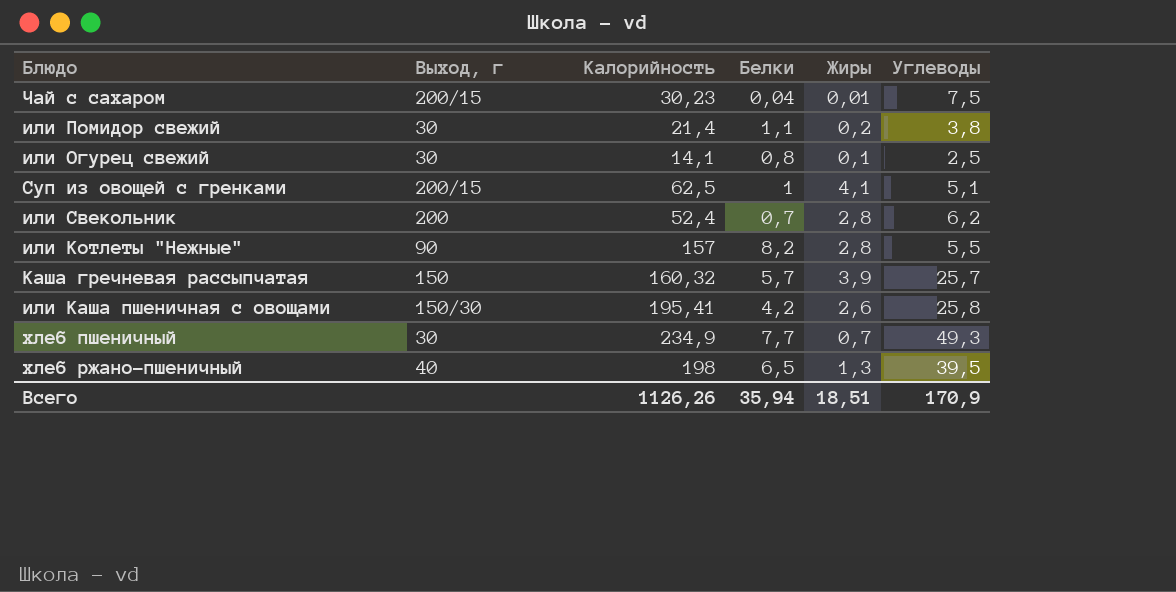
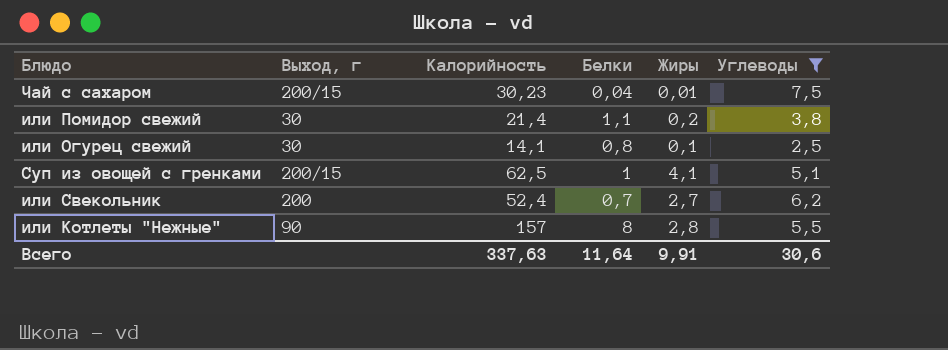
filter: none -> Углеводы <= 7,5
или Свекольник | Жиры: 2,8 -> 2,7
или Котлеты "Нежные" | Белки: 8,2 -> 8
Всего | Калорийность: 1126,26 -> 337,63
Всего | Белки: 35,94 -> 11,64
Всего | Жиры: 18,51 -> 9,91
Всего | Углеводы: 170,9 -> 30,6

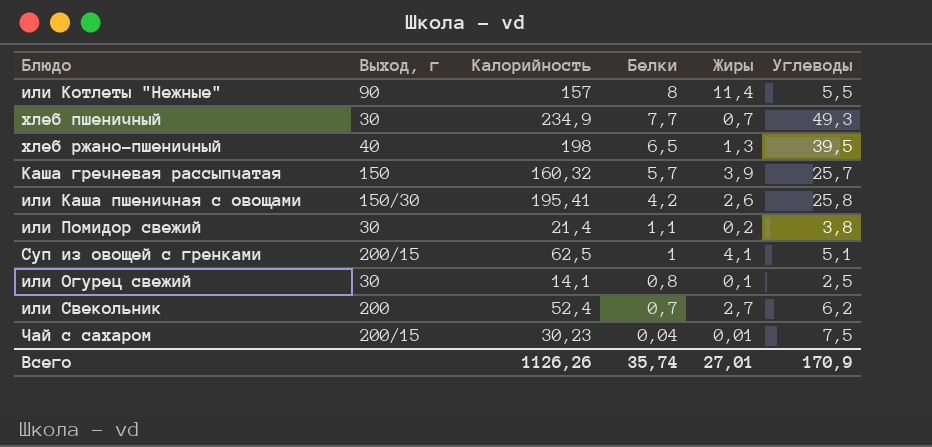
filter: Углеводы <= 7,5 -> none
row order: none -> Белки descending
или Котлеты "Нежные" | Жиры: 2,8 -> 11,4
Всего | Калорийность: 337,63 -> 1126,26
Всего | Белки: 11,64 -> 35,74
Всего | Жиры: 9,91 -> 27,01
Всего | Углеводы: 30,6 -> 170,9

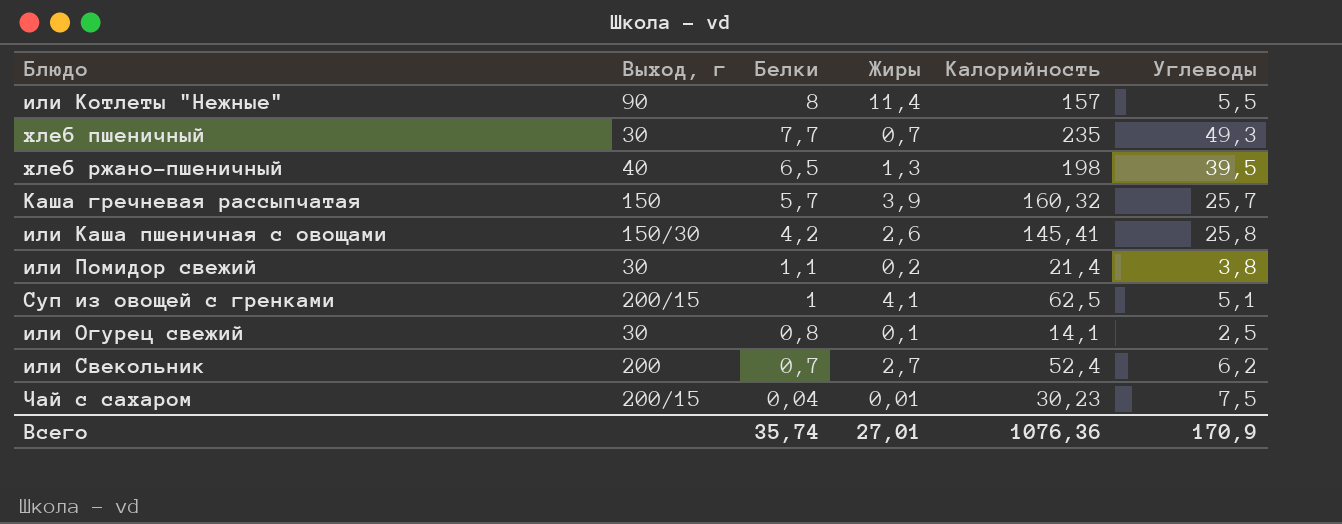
column Калорийность | position: 3 -> 5
хлеб пшеничный | Калорийность: 234,9 -> 235
или Каша пшеничная с овощами | Калорийность: 195,41 -> 145,41
Всего | Калорийность: 1126,26 -> 1076,36

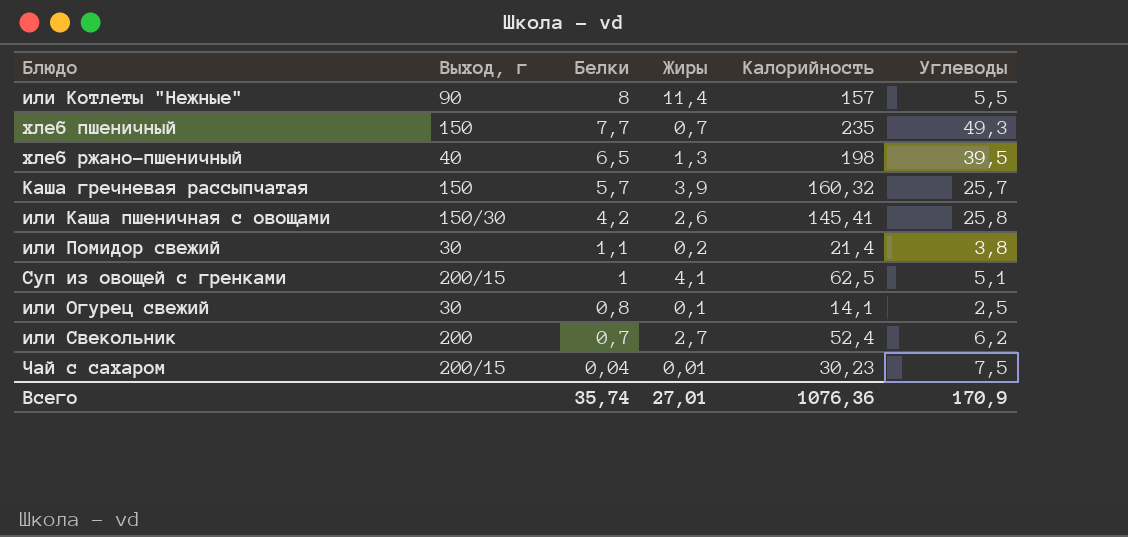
хлеб пшеничный | Выход, г: 30 -> 150

